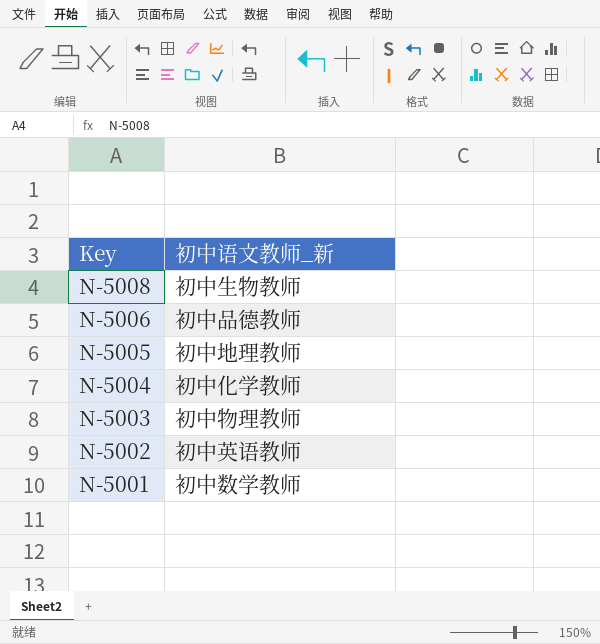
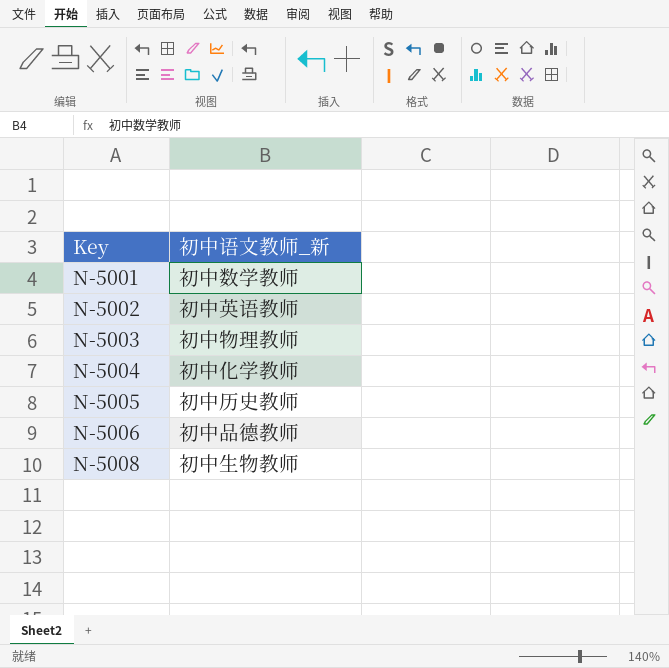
row order: Key descending -> Key ascending
N-5005 | 初中语文教师_新: 初中地理教师 -> 初中历史教师

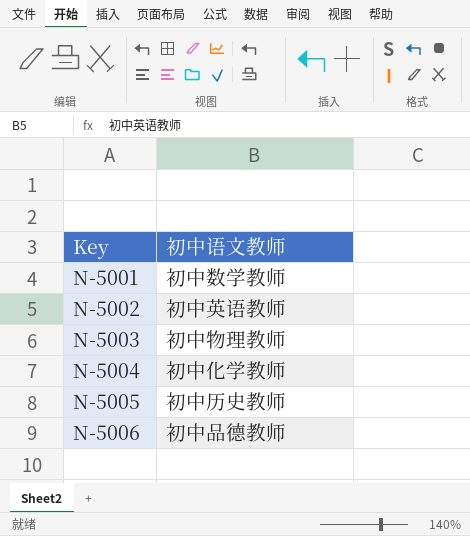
column name: 初中语文教师_新 -> 初中语文教师
row N-5008: 初中生物教师 -> none

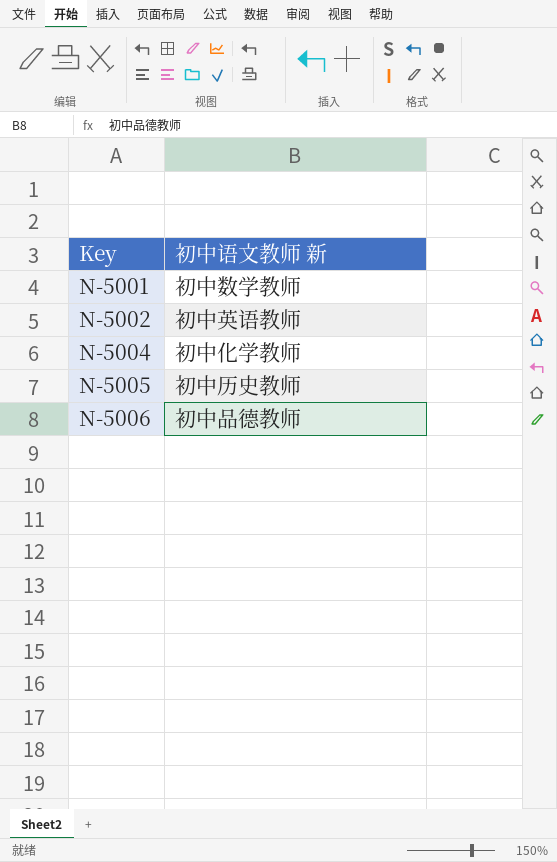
column name: 初中语文教师 -> 初中语文教师 新
row N-5003: 初中物理教师 -> none

